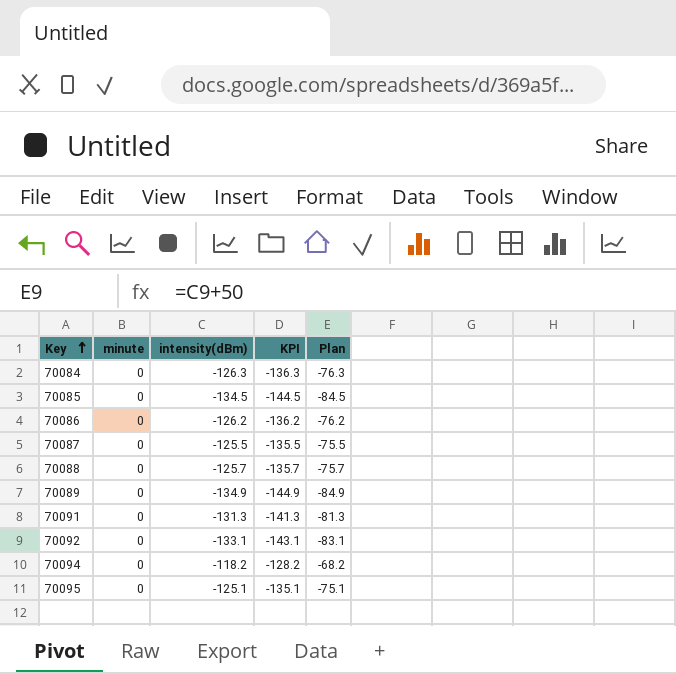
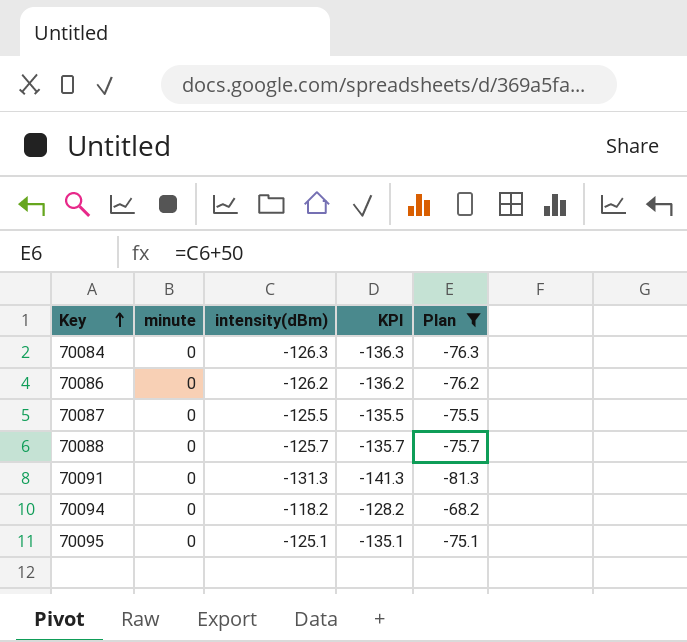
filter: none -> Plan >= -81.3

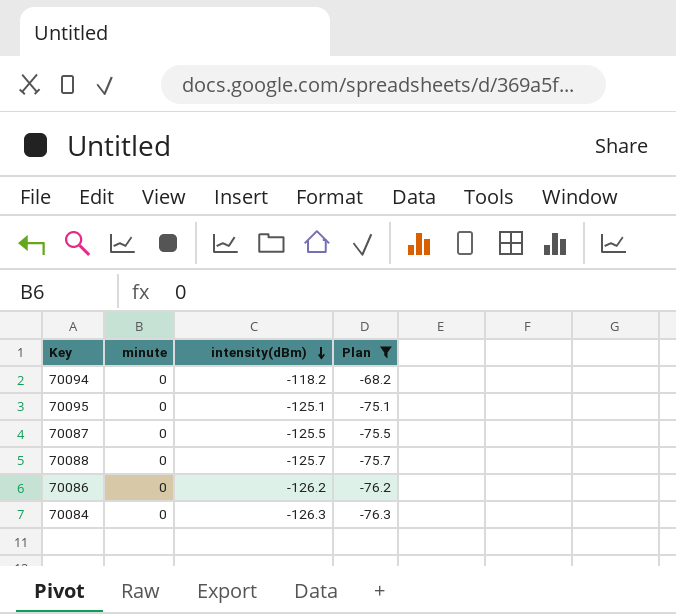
row order: Key ascending -> intensity(dBm) descending
column KPI | formula: [intensity(dBm)] - 10 -> none
row 70091: 0 | -131.3 | -141.3 | -81.3 -> none

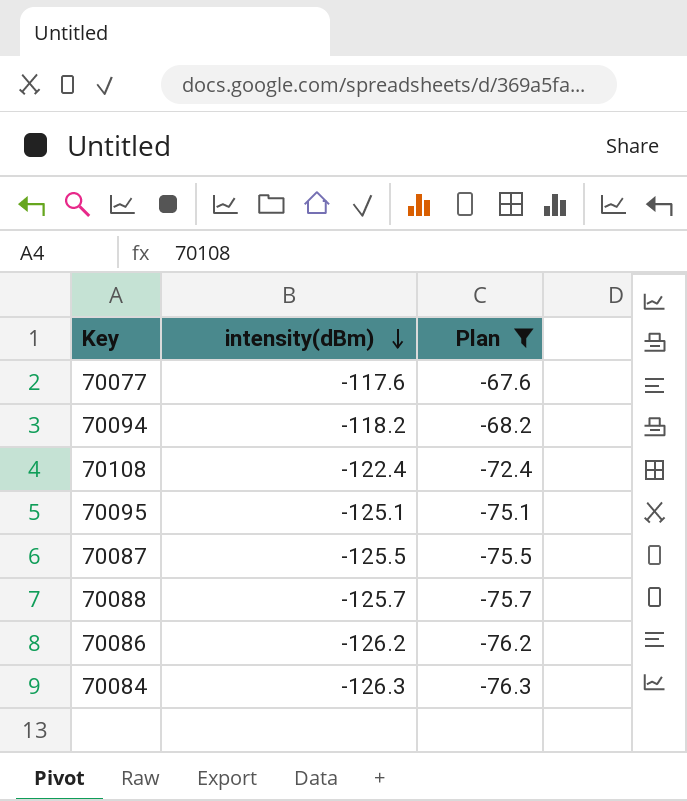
column minute | position: 2 -> none
row 70077: none -> -117.6 | -67.6
row 70108: none -> -122.4 | -72.4

